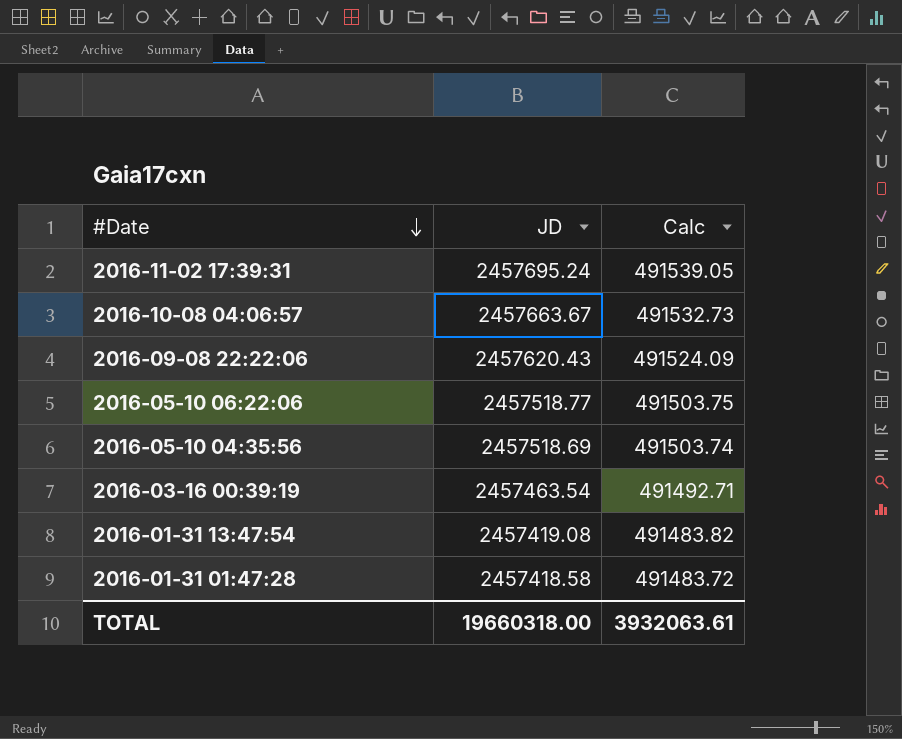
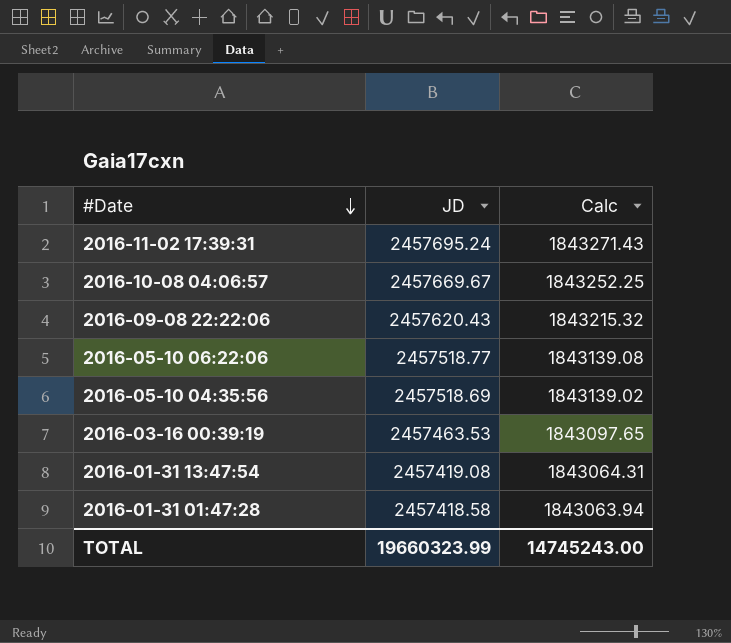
column Calc | formula: [JD] * 0.2 -> [JD] * 0.75
2016-10-08 04:06:57 | JD: 2457663.67 -> 2457669.67
2016-03-16 00:39:19 | JD: 2457463.54 -> 2457463.53
TOTAL | JD: 19660318.00 -> 19660323.99
TOTAL | Calc: 3932063.61 -> 14745243.00

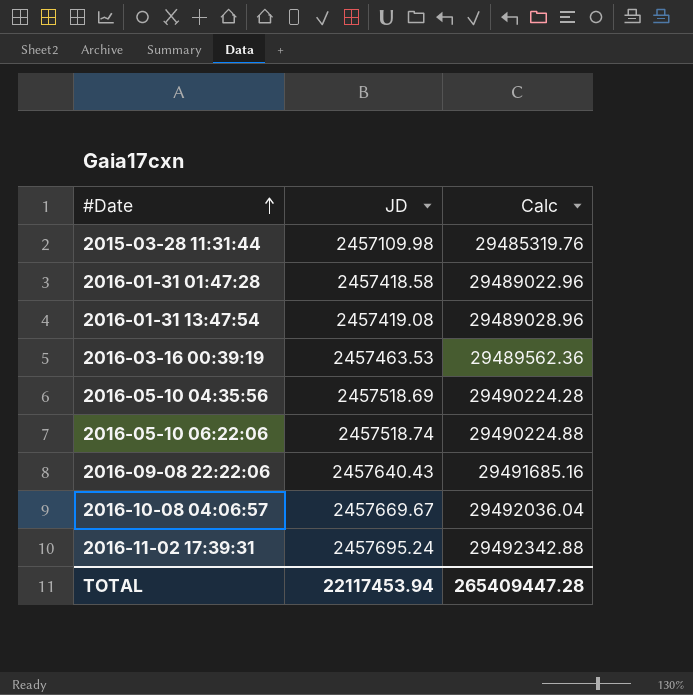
row order: #Date descending -> #Date ascending
column Calc | formula: [JD] * 0.75 -> [JD] * 12
row 2015-03-28 11:31:44: none -> 2457109.98 | 29485319.76
2016-05-10 06:22:06 | JD: 2457518.77 -> 2457518.74
2016-09-08 22:22:06 | JD: 2457620.43 -> 2457640.43
TOTAL | JD: 19660323.99 -> 22117453.94
TOTAL | Calc: 14745243.00 -> 265409447.28

